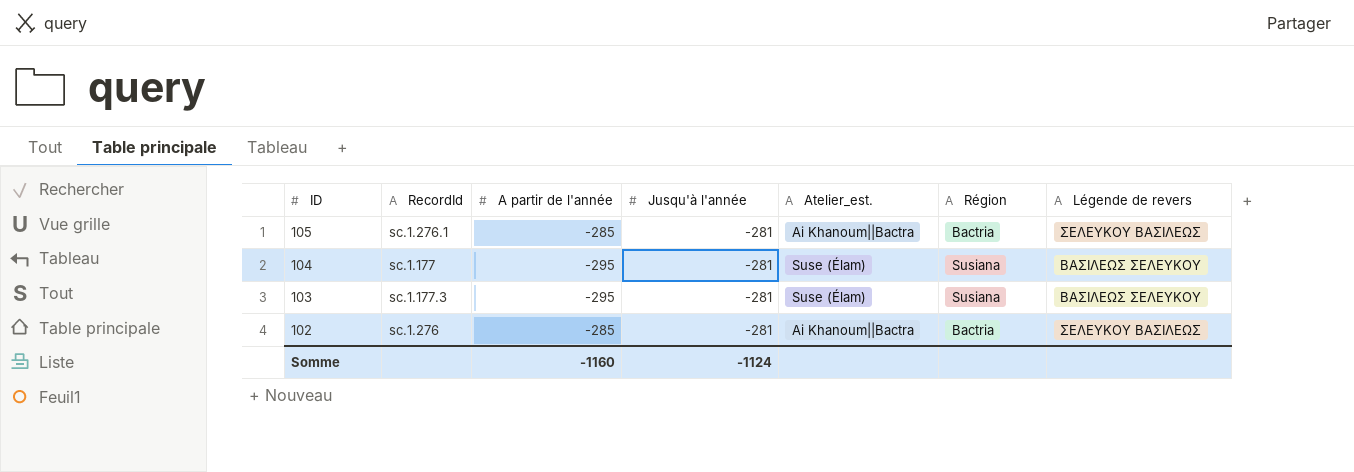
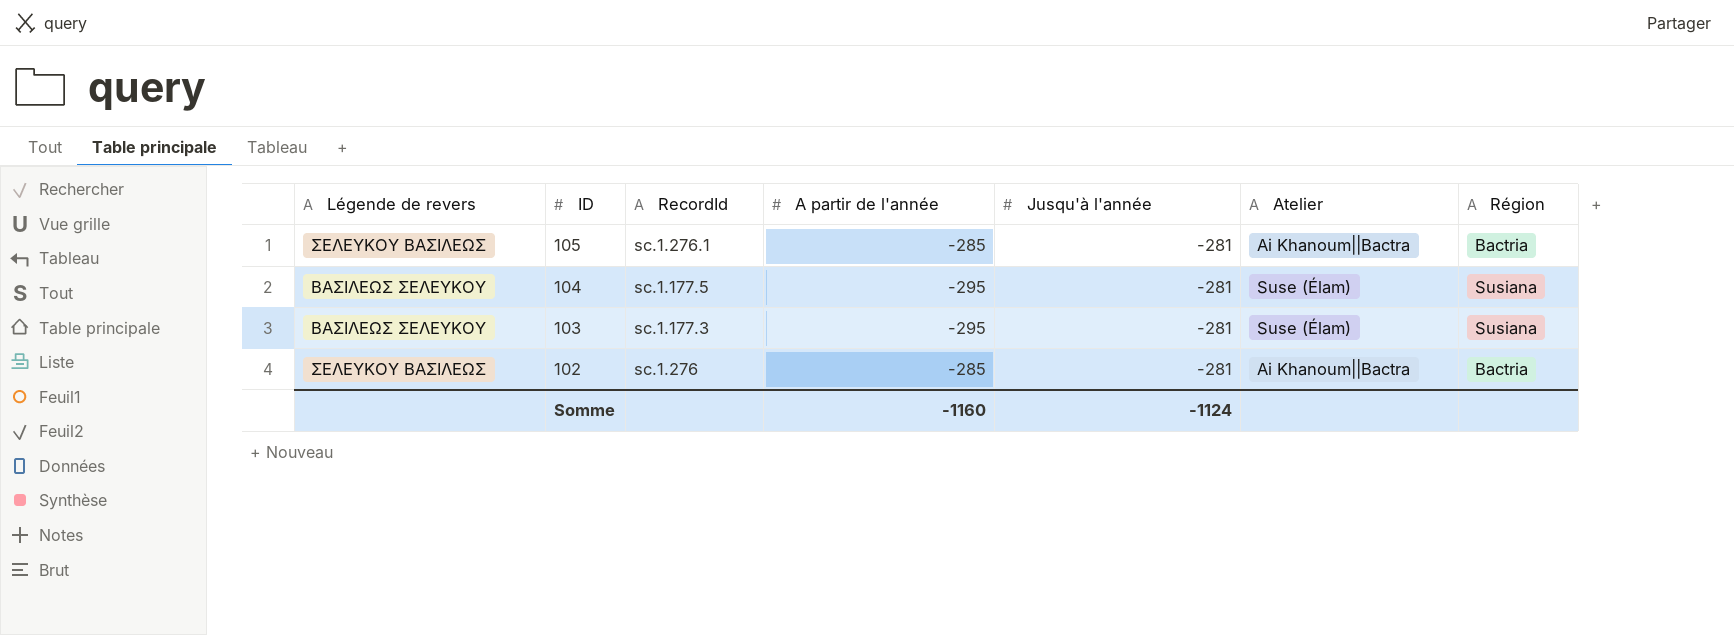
column Légende de revers | position: 7 -> 1
column name: Atelier_est. -> Atelier
104 | RecordId: sc.1.177 -> sc.1.177.5

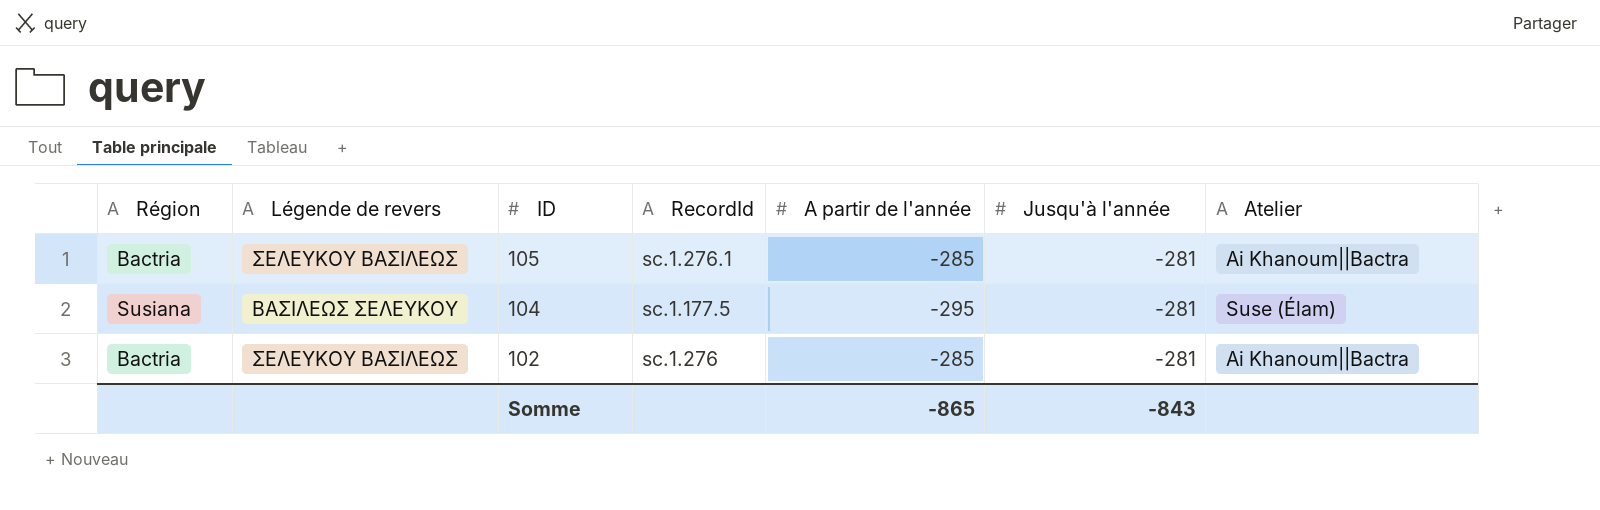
column Région | position: 7 -> 1
row 103: BAΣΙΛΕΩΣ ΣΕΛΕΥΚΟΥ | sc.1.177.3 | -295 | -281 | Suse (Élam) | Susiana -> none
Somme | A partir de l'année: -1160 -> -865
Somme | Jusqu'à l'année: -1124 -> -843

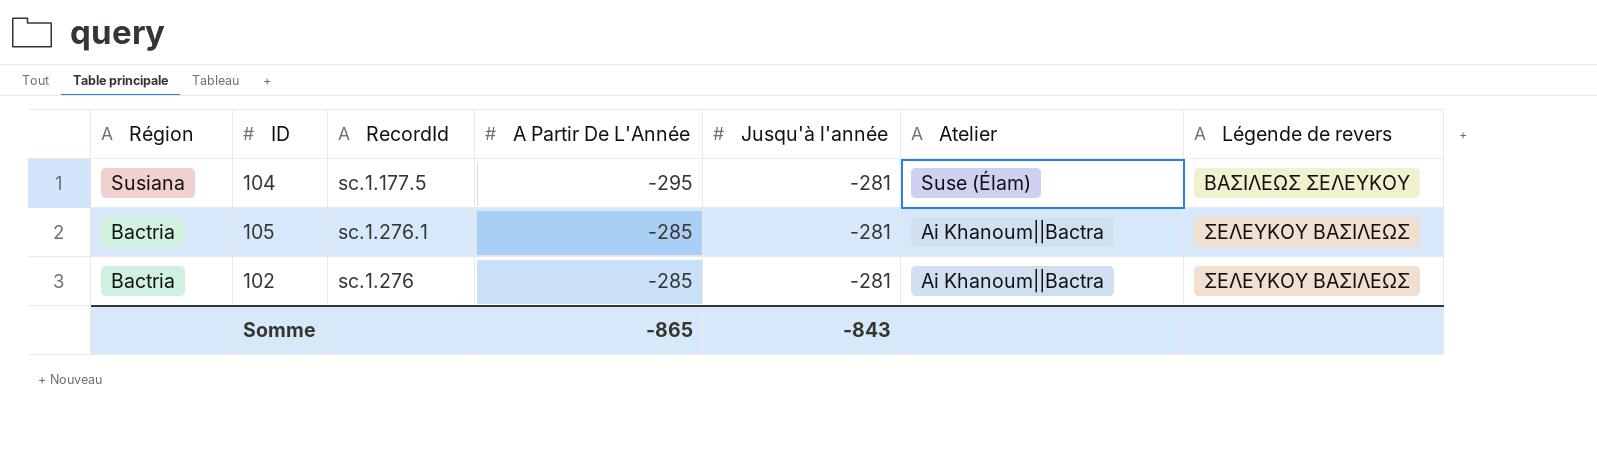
row order: ID descending -> Région descending
column name: A partir de l'année -> A Partir De L'Année
column Légende de revers | position: 2 -> 7

